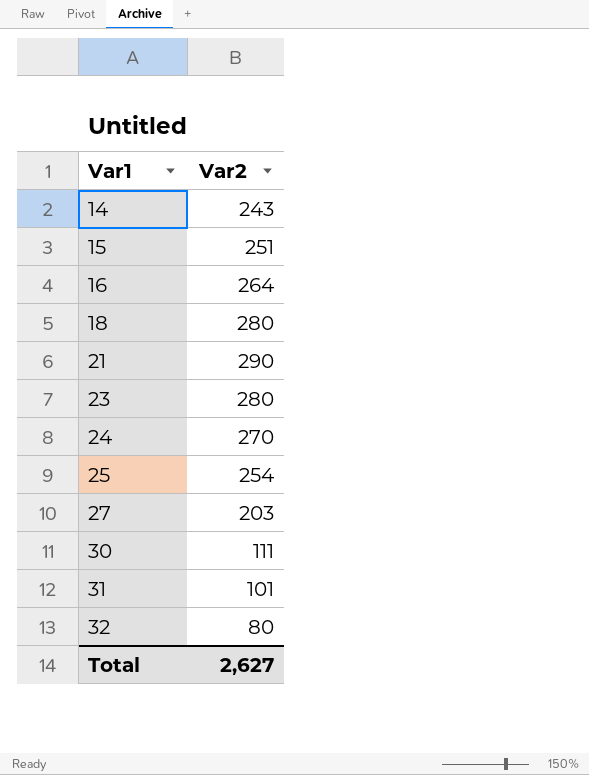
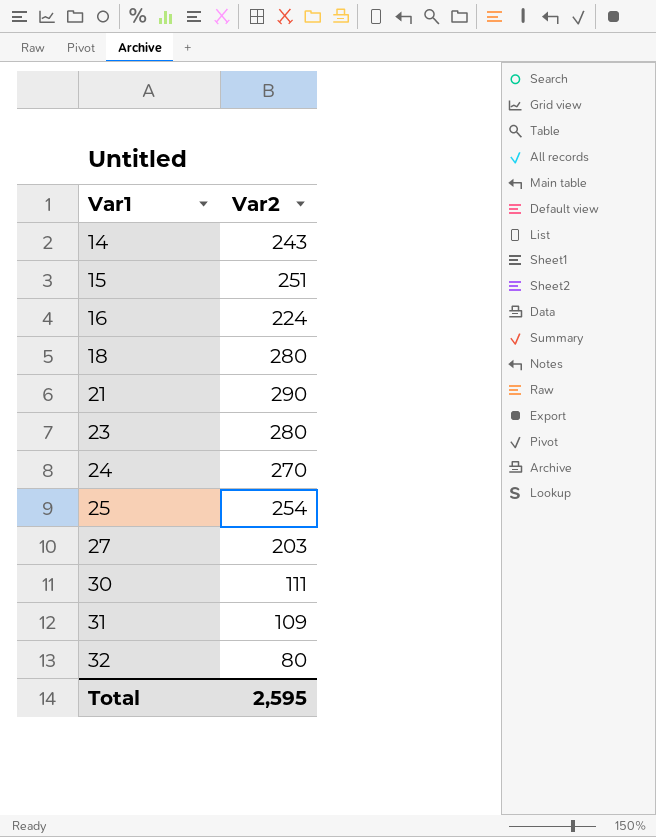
16 | Var2: 264 -> 224
31 | Var2: 101 -> 109
Total | Var2: 2,627 -> 2,595

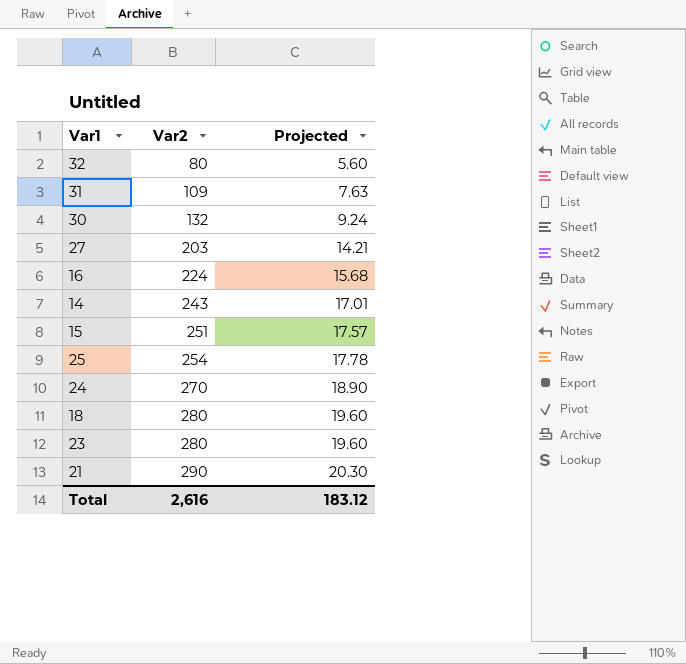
row order: Var1 ascending -> Var2 ascending
column Projected | formula: none -> [Var2] * 0.07
30 | Var2: 111 -> 132
Total | Var2: 2,595 -> 2,616

